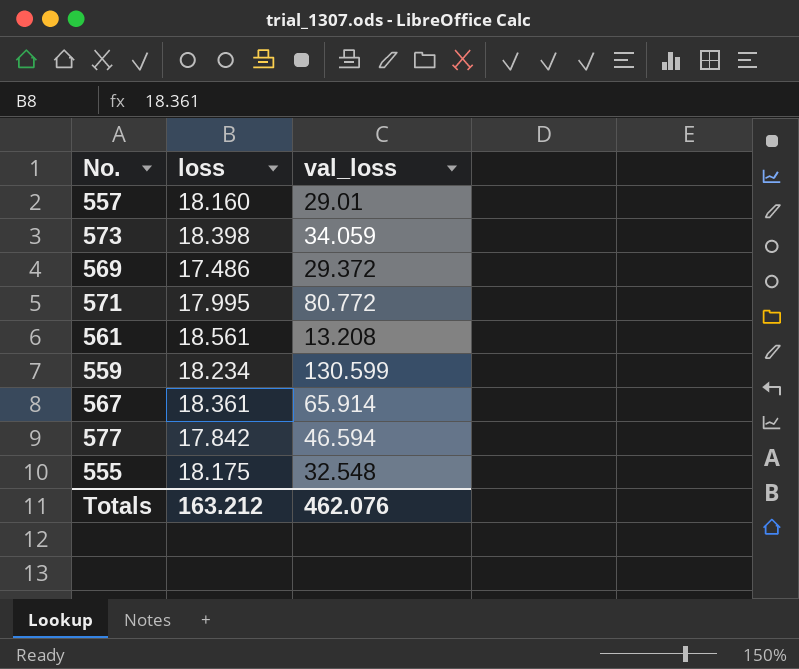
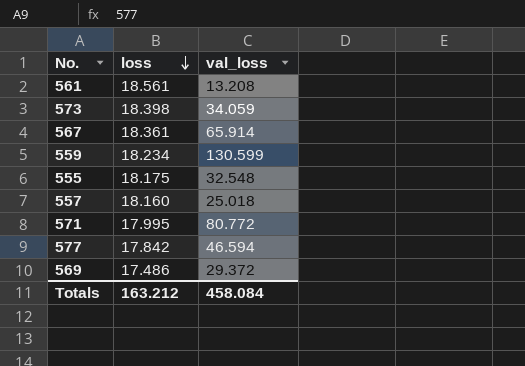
row order: none -> loss descending
557 | val_loss: 29.01 -> 25.018
Totals | val_loss: 462.076 -> 458.084

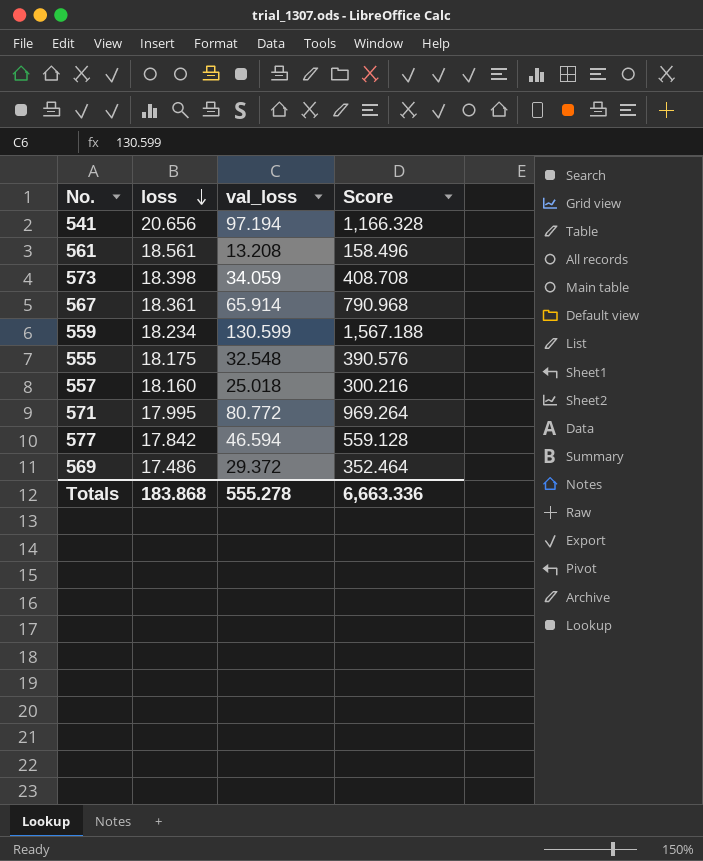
column Score | formula: none -> [val_loss] * 12
row 541: none -> 20.656 | 97.194 | 1,166.328
Totals | loss: 163.212 -> 183.868
Totals | val_loss: 458.084 -> 555.278

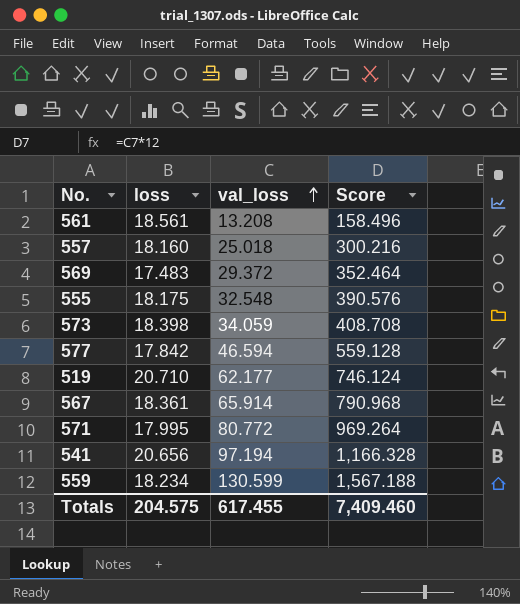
row order: loss descending -> val_loss ascending
569 | loss: 17.486 -> 17.483
row 519: none -> 20.710 | 62.177 | 746.124
Totals | loss: 183.868 -> 204.575
Totals | val_loss: 555.278 -> 617.455
Totals | Score: 6,663.336 -> 7,409.460

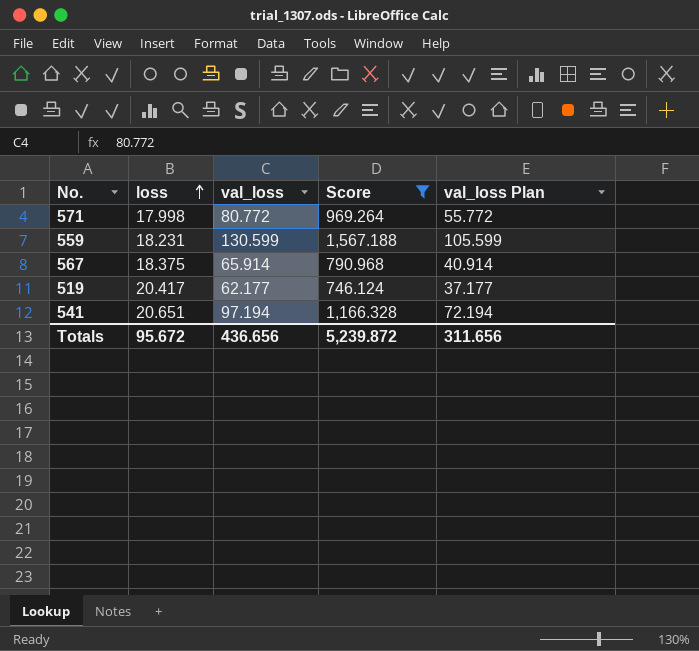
filter: none -> Score >= 746.124
row order: val_loss ascending -> loss ascending
column val_loss Plan | formula: none -> [val_loss] - 25
571 | loss: 17.995 -> 17.998
559 | loss: 18.234 -> 18.231
567 | loss: 18.361 -> 18.375
519 | loss: 20.710 -> 20.417
541 | loss: 20.656 -> 20.651
Totals | loss: 204.575 -> 95.672
Totals | val_loss: 617.455 -> 436.656
Totals | Score: 7,409.460 -> 5,239.872

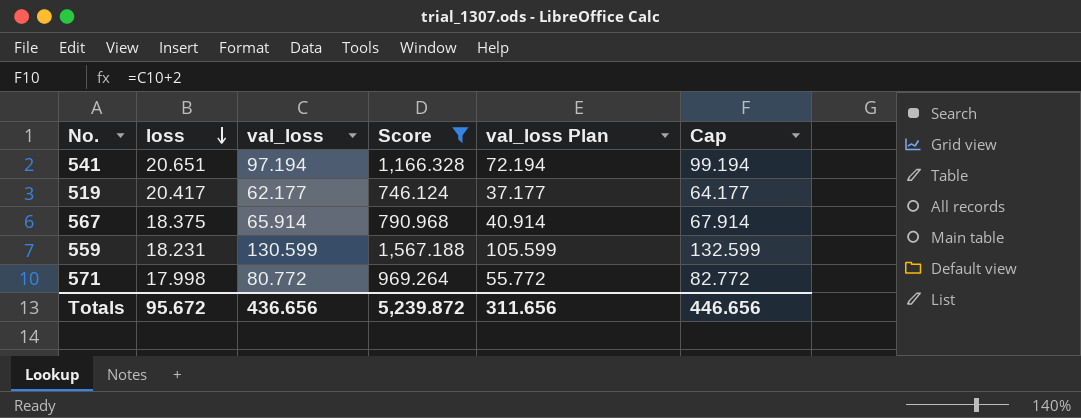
row order: loss ascending -> loss descending
column Cap | formula: none -> [val_loss] + 2

